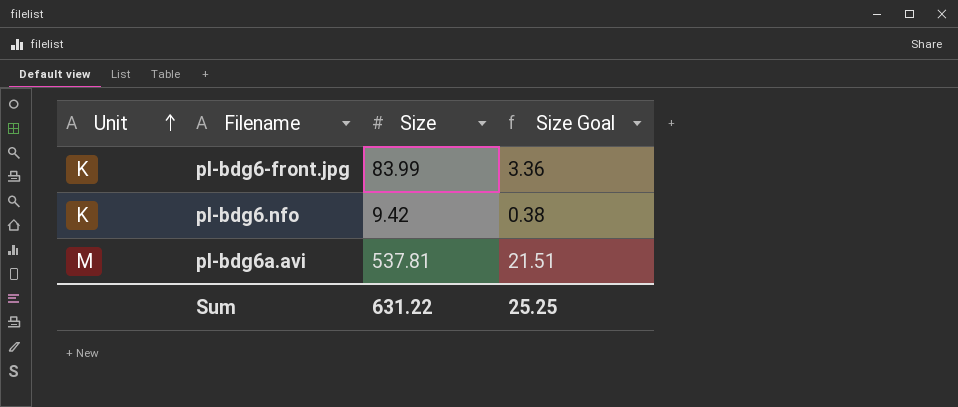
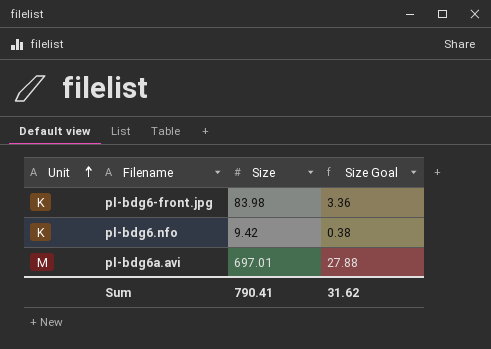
pl-bdg6-front.jpg | Size: 83.99 -> 83.98
pl-bdg6a.avi | Size: 537.81 -> 697.01
pl-bdg6a.avi | Size Goal: 21.51 -> 27.88
Sum | Size: 631.22 -> 790.41
Sum | Size Goal: 25.25 -> 31.62

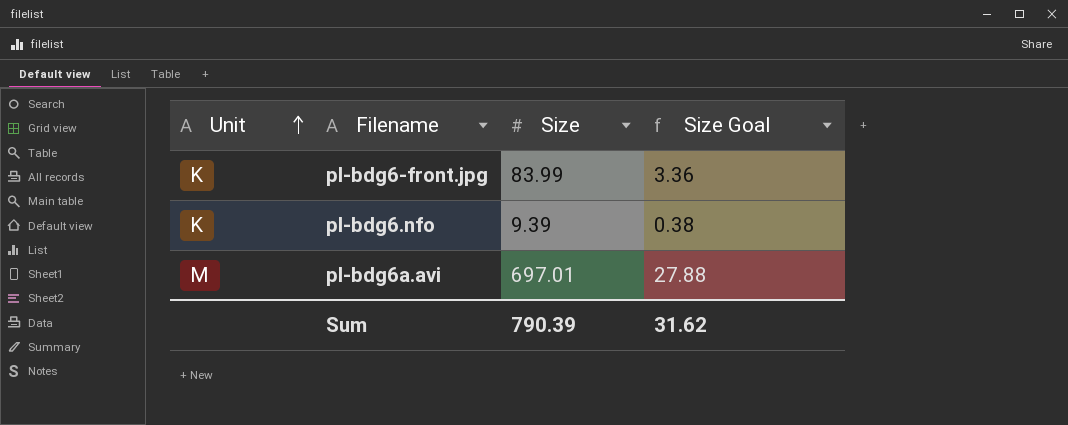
pl-bdg6-front.jpg | Size: 83.98 -> 83.99
pl-bdg6.nfo | Size: 9.42 -> 9.39
Sum | Size: 790.41 -> 790.39

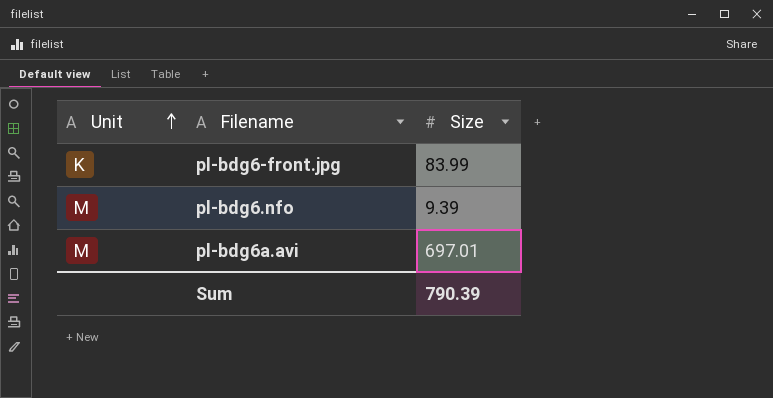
column Size Goal | formula: [Size] * 0.04 -> none
pl-bdg6.nfo | Unit: K -> M

